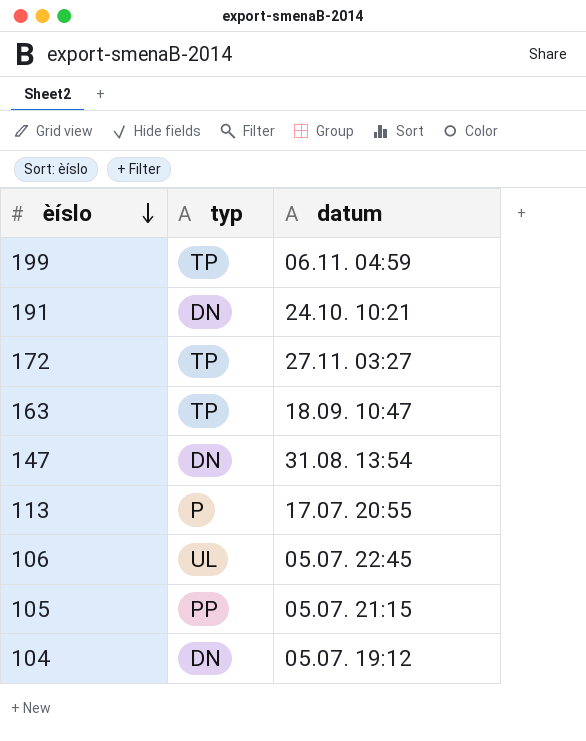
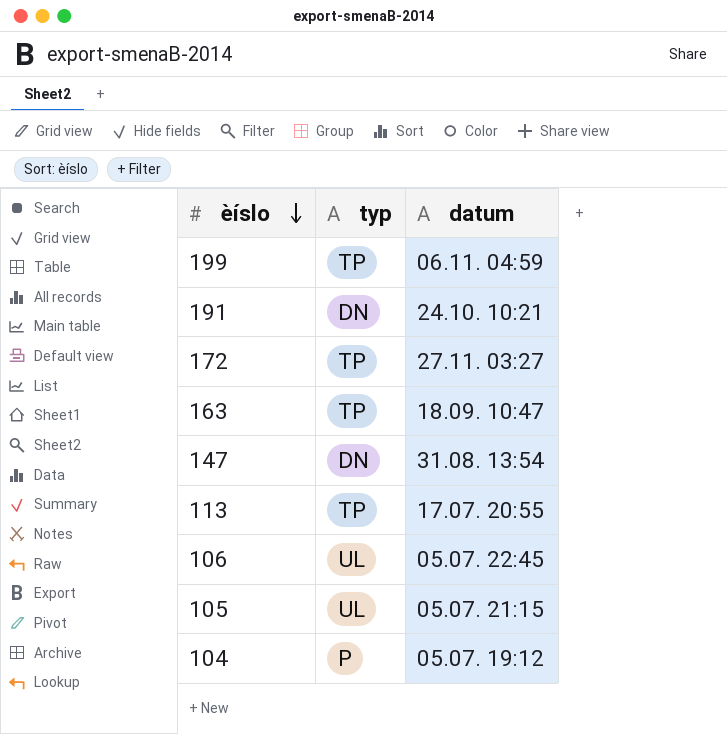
113 | typ: P -> TP
105 | typ: PP -> UL
104 | typ: DN -> P

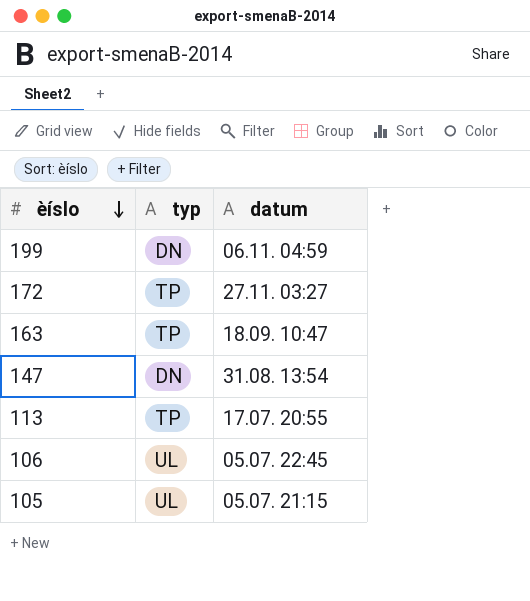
row 191: DN | 24.10. 10:21 -> none
row 104: P | 05.07. 19:12 -> none
199 | typ: TP -> DN

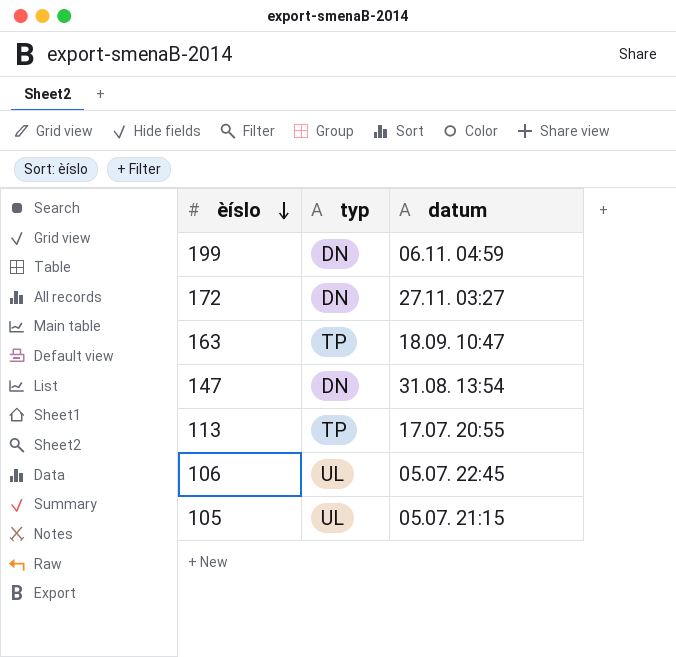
172 | typ: TP -> DN

